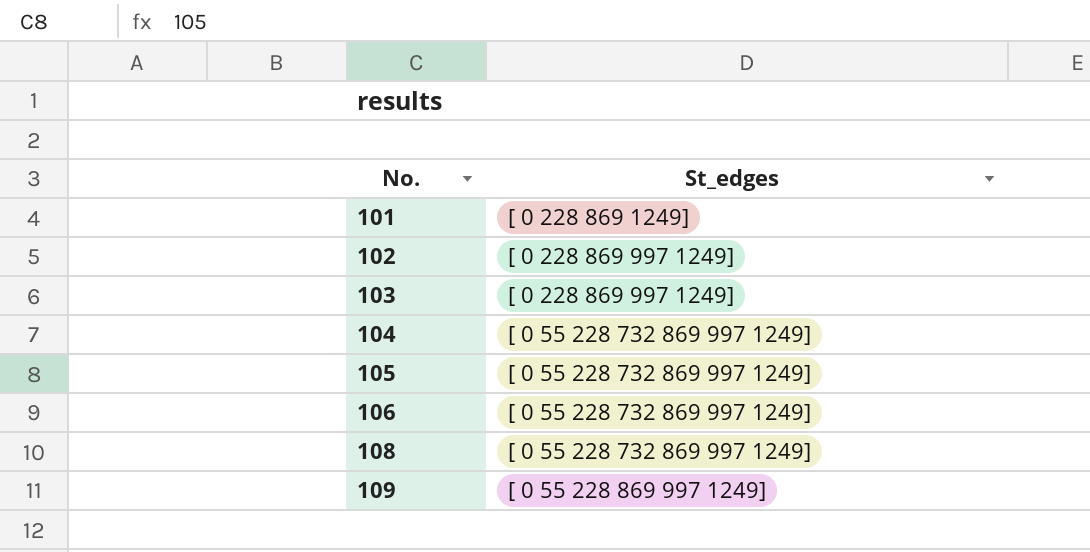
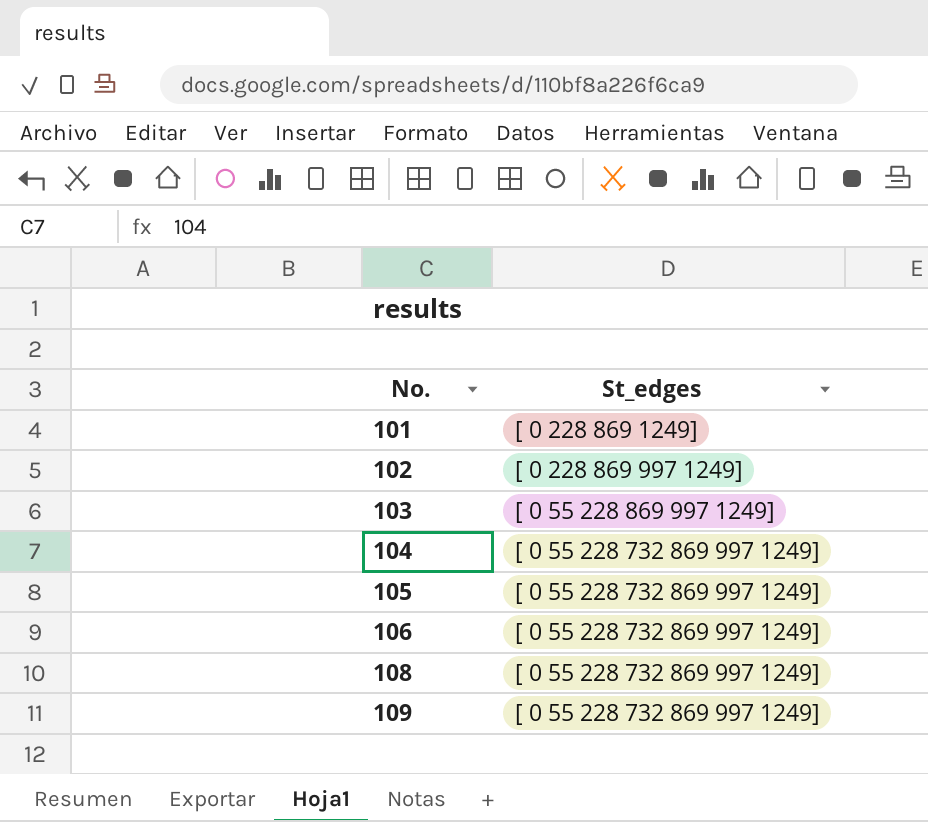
103 | St_edges: [ 0 228 869 997 1249] -> [ 0 55 228 869 997 1249]
109 | St_edges: [ 0 55 228 869 997 1249] -> [ 0 55 228 732 869 997 1249]

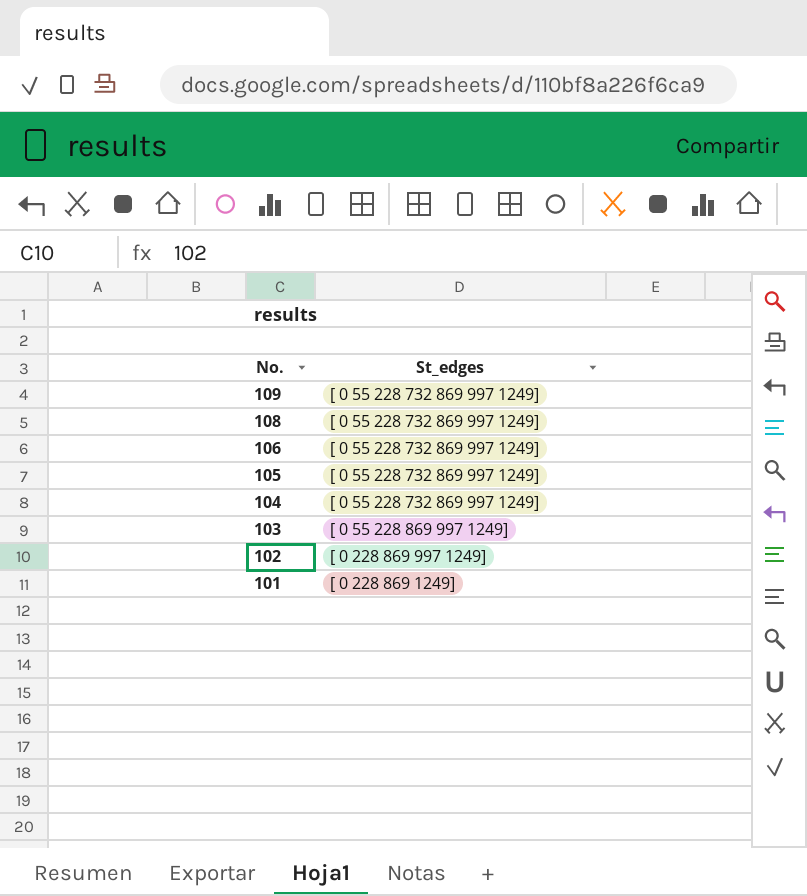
row order: No. ascending -> No. descending

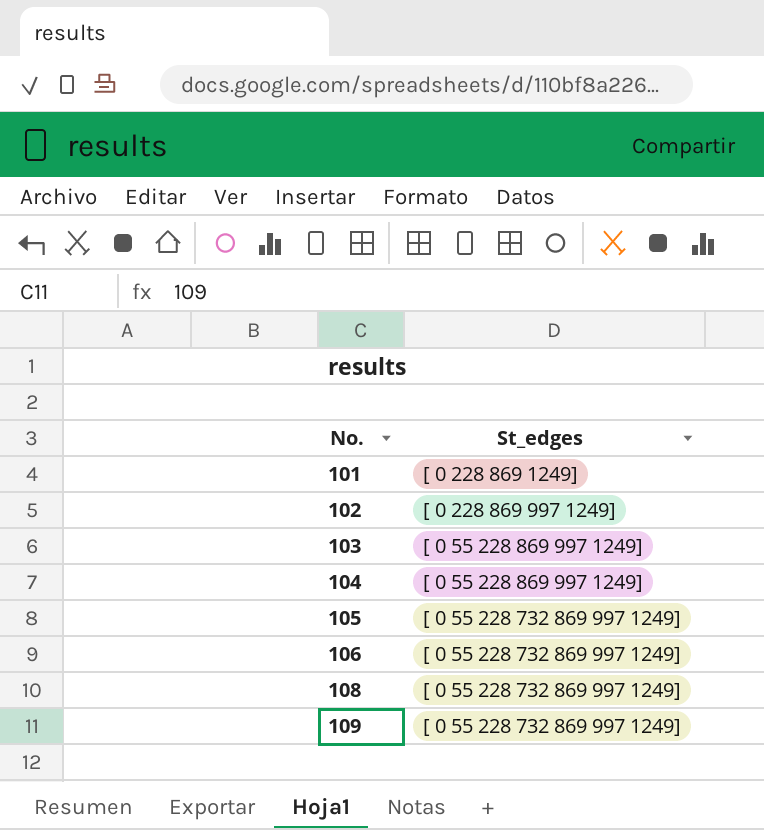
row order: No. descending -> No. ascending
104 | St_edges: [ 0 55 228 732 869 997 1249] -> [ 0 55 228 869 997 1249]

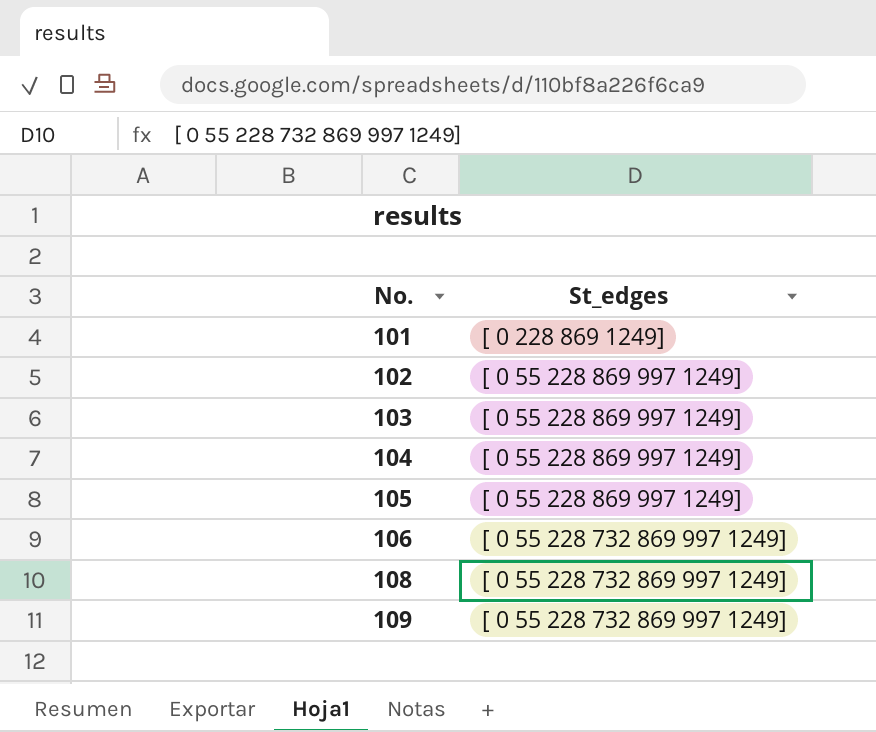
102 | St_edges: [ 0 228 869 997 1249] -> [ 0 55 228 869 997 1249]
105 | St_edges: [ 0 55 228 732 869 997 1249] -> [ 0 55 228 869 997 1249]

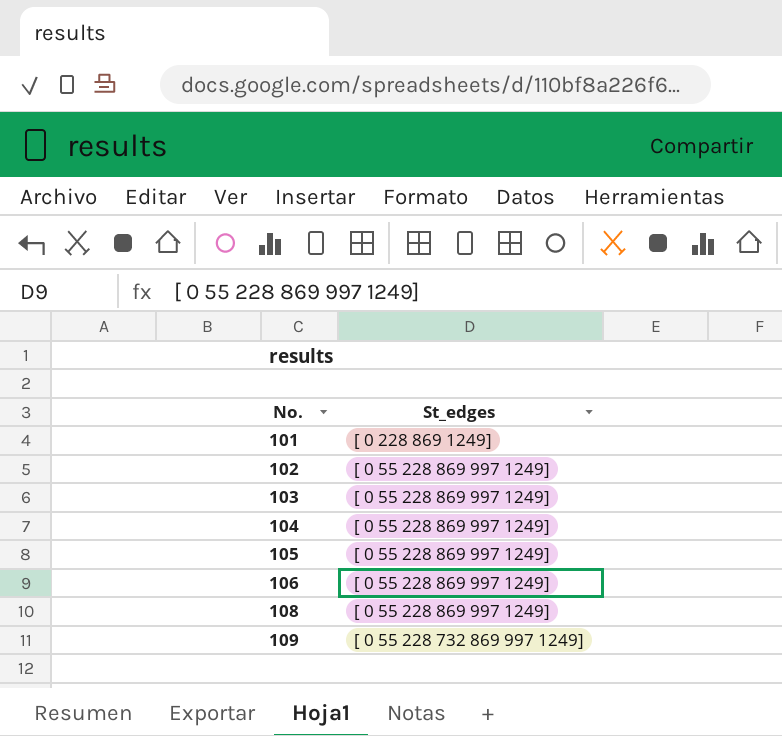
106 | St_edges: [ 0 55 228 732 869 997 1249] -> [ 0 55 228 869 997 1249]
108 | St_edges: [ 0 55 228 732 869 997 1249] -> [ 0 55 228 869 997 1249]

